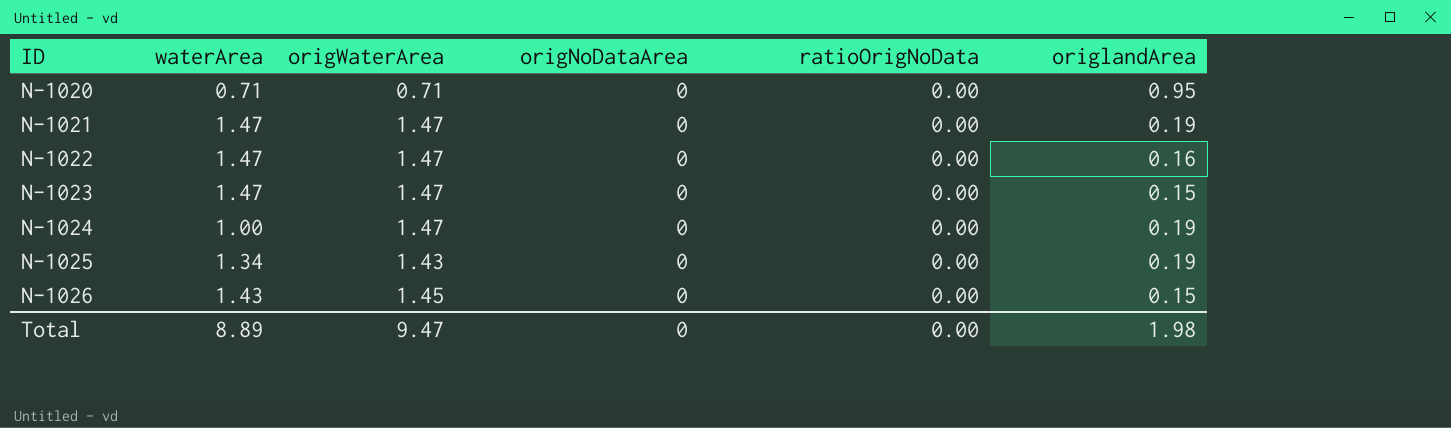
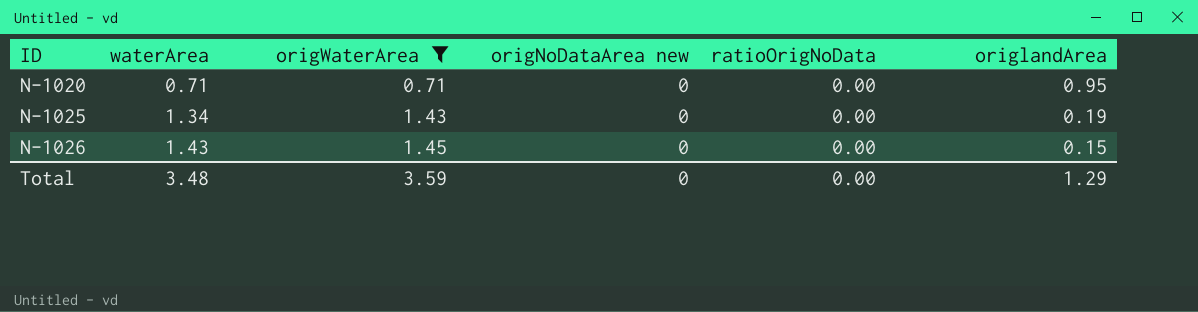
filter: none -> origWaterArea != 1.47
column name: origNoDataArea -> origNoDataArea new
Total | waterArea: 8.89 -> 3.48
Total | origWaterArea: 9.47 -> 3.59
Total | origlandArea: 1.98 -> 1.29

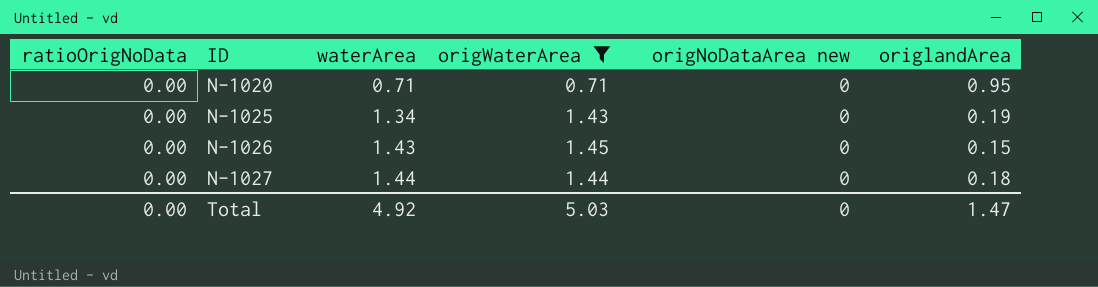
column ratioOrigNoData | position: 5 -> 1
row N-1027: none -> 0.00 | 1.44 | 1.44 | 0 | 0.18
Total | waterArea: 3.48 -> 4.92
Total | origWaterArea: 3.59 -> 5.03
Total | origlandArea: 1.29 -> 1.47

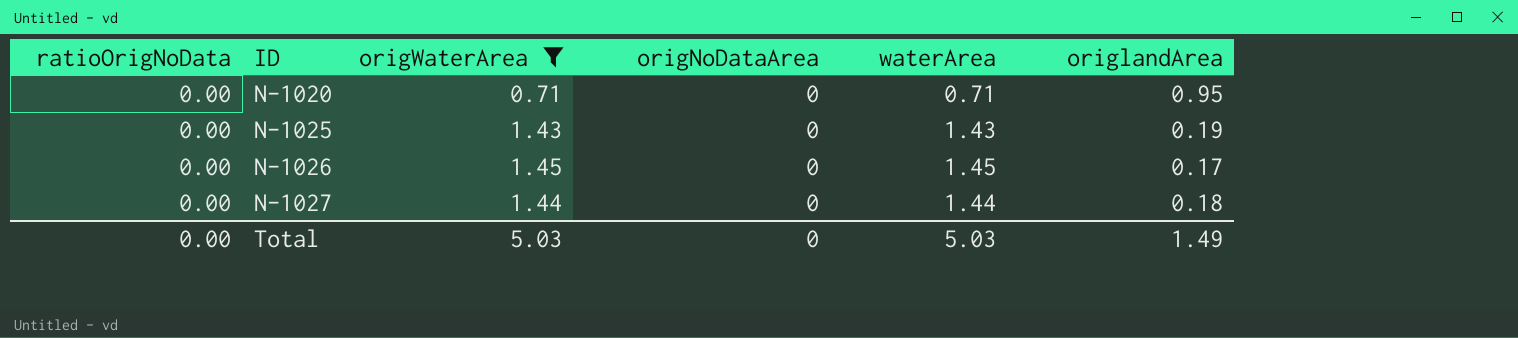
column name: origNoDataArea new -> origNoDataArea
column waterArea | position: 3 -> 5
N-1025 | waterArea: 1.34 -> 1.43
N-1026 | waterArea: 1.43 -> 1.45
N-1026 | origlandArea: 0.15 -> 0.17
Total | waterArea: 4.92 -> 5.03
Total | origlandArea: 1.47 -> 1.49

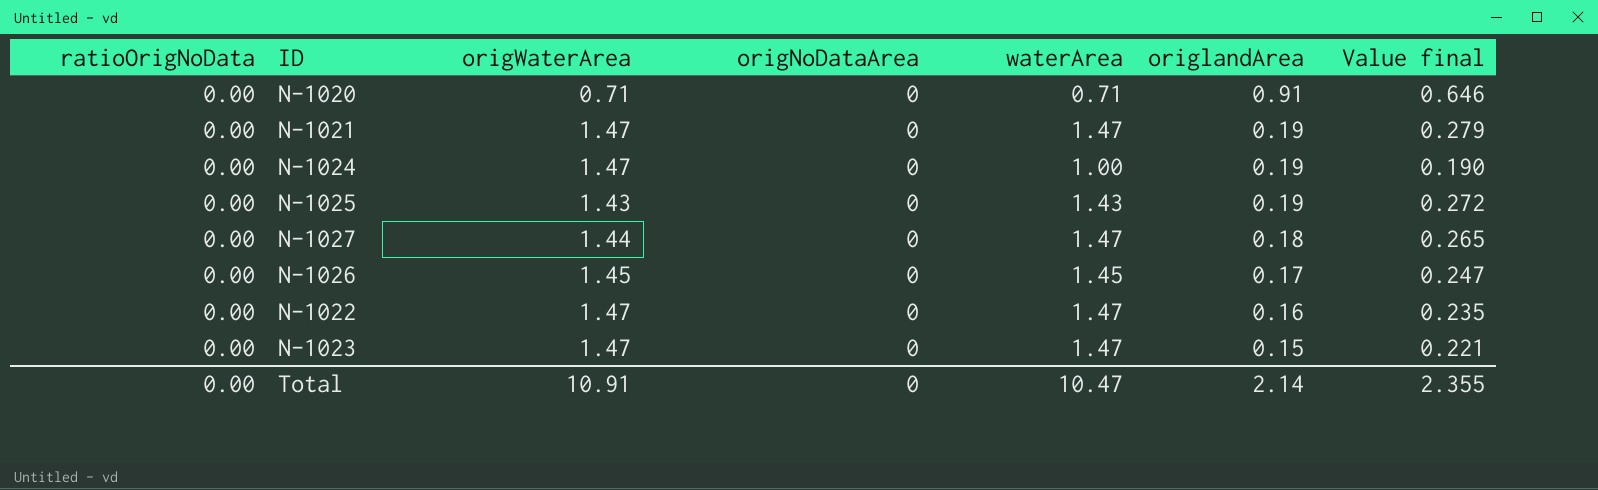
filter: origWaterArea != 1.47 -> none
row order: ID ascending -> origlandArea descending
column Value final | formula: none -> [waterArea] * [origlandArea]
N-1020 | origlandArea: 0.95 -> 0.91
N-1027 | waterArea: 1.44 -> 1.47
Total | origWaterArea: 5.03 -> 10.91
Total | waterArea: 5.03 -> 10.47
Total | origlandArea: 1.49 -> 2.14

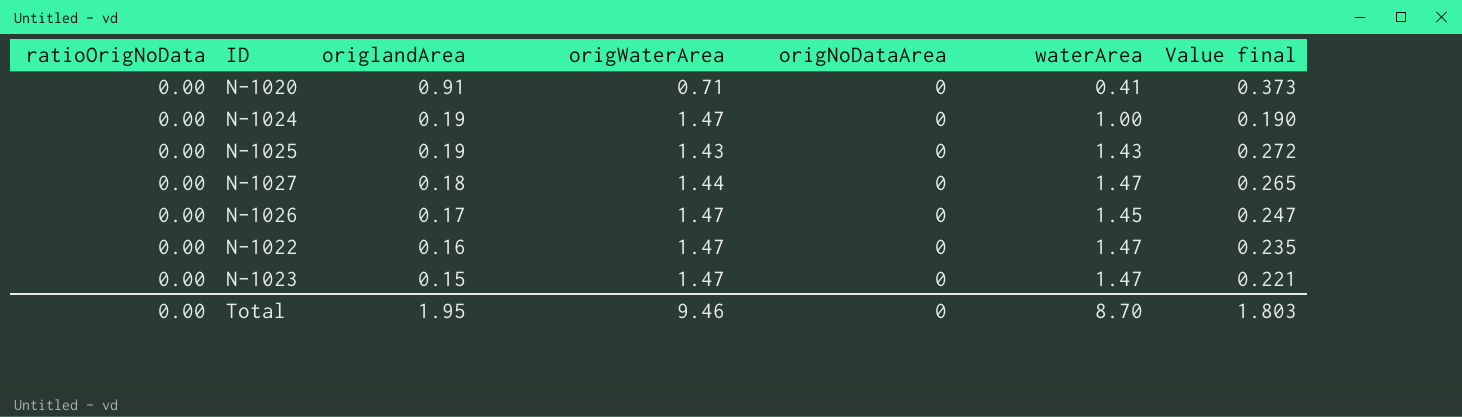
column origlandArea | position: 6 -> 3
row N-1021: 0.00 | 1.47 | 0 | 1.47 | 0.19 | 0.279 -> none
N-1020 | waterArea: 0.71 -> 0.41
N-1020 | Value final: 0.646 -> 0.373
N-1026 | origWaterArea: 1.45 -> 1.47
Total | origlandArea: 2.14 -> 1.95
Total | origWaterArea: 10.91 -> 9.46
Total | waterArea: 10.47 -> 8.70
Total | Value final: 2.355 -> 1.803

